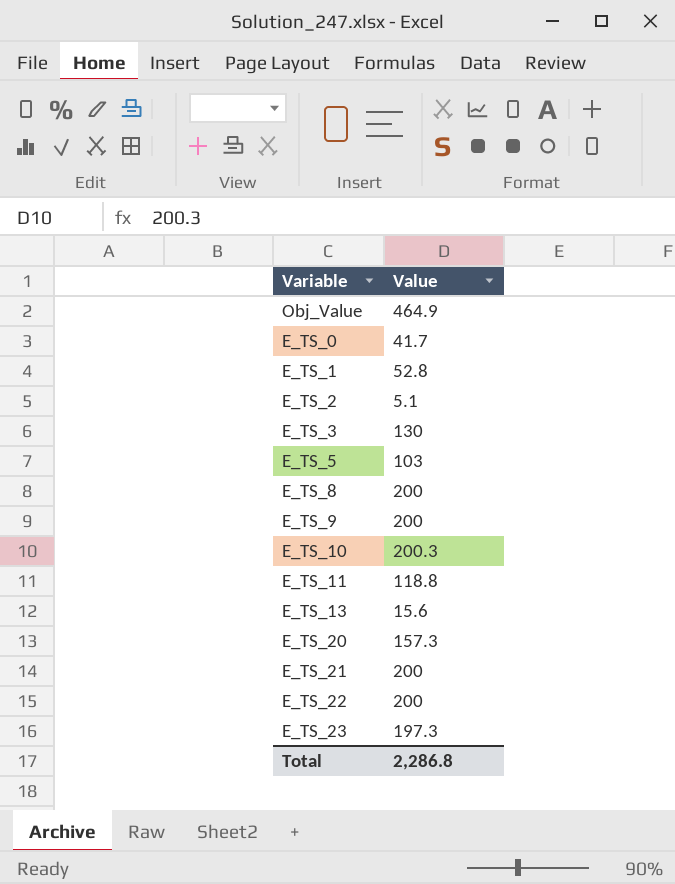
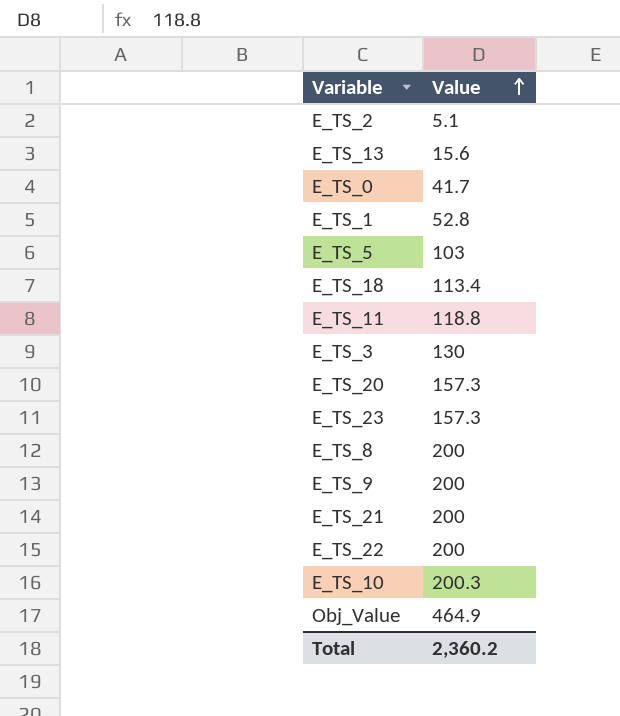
row order: none -> Value ascending
row E_TS_18: none -> 113.4
E_TS_23 | Value: 197.3 -> 157.3
Total | Value: 2,286.8 -> 2,360.2

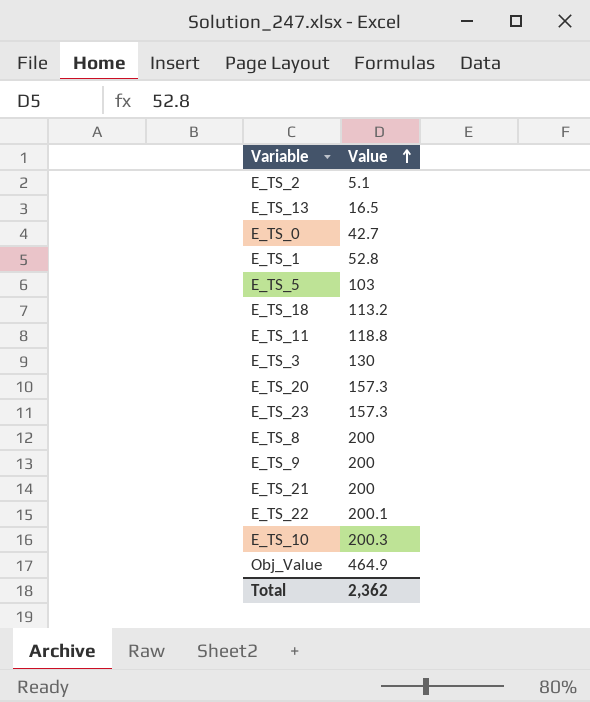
E_TS_13 | Value: 15.6 -> 16.5
E_TS_0 | Value: 41.7 -> 42.7
E_TS_18 | Value: 113.4 -> 113.2
E_TS_22 | Value: 200 -> 200.1
Total | Value: 2,360.2 -> 2,362

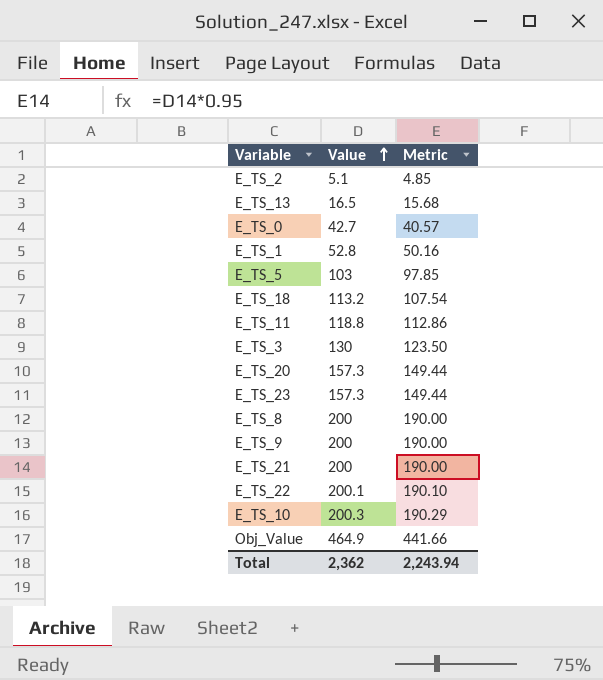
column Metric | formula: none -> [Value] * 0.95

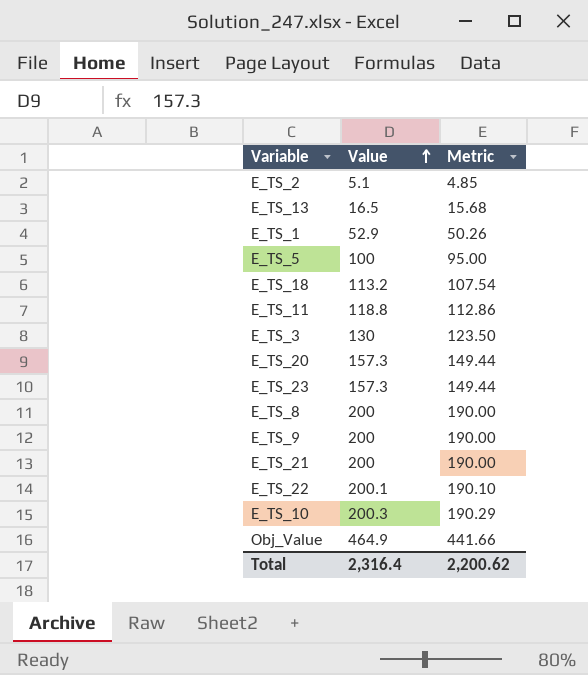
row E_TS_0: 42.7 | 40.57 -> none
E_TS_1 | Value: 52.8 -> 52.9
E_TS_1 | Metric: 50.16 -> 50.26
E_TS_5 | Value: 103 -> 100
E_TS_5 | Metric: 97.85 -> 95.00
Total | Value: 2,362 -> 2,316.4
Total | Metric: 2,243.94 -> 2,200.62

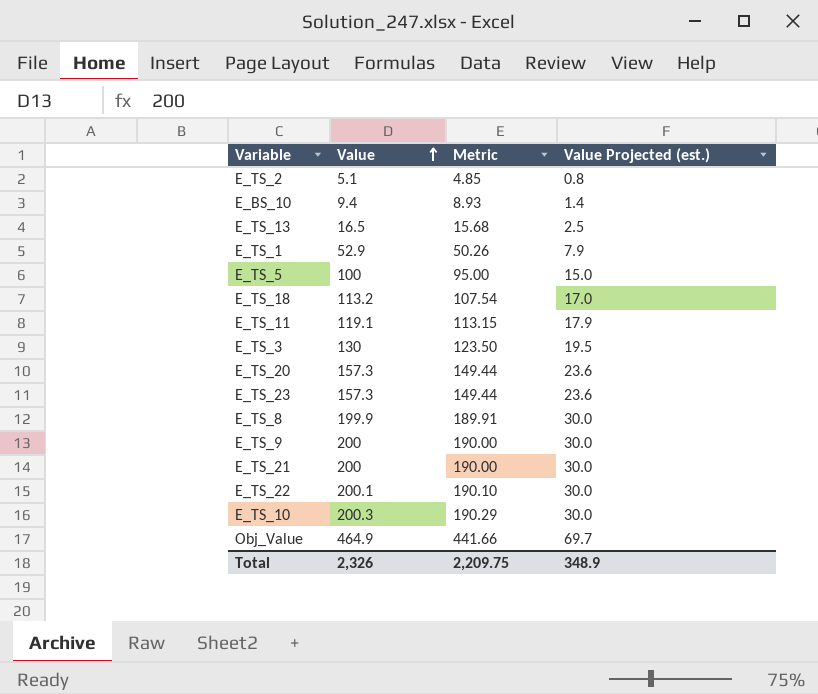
column Value Projected (est.) | formula: none -> [Value] * 0.15
row E_BS_10: none -> 9.4 | 8.93 | 1.4
E_TS_11 | Value: 118.8 -> 119.1
E_TS_11 | Metric: 112.86 -> 113.15
E_TS_8 | Value: 200 -> 199.9
E_TS_8 | Metric: 190.00 -> 189.91
Total | Value: 2,316.4 -> 2,326
Total | Metric: 2,200.62 -> 2,209.75

